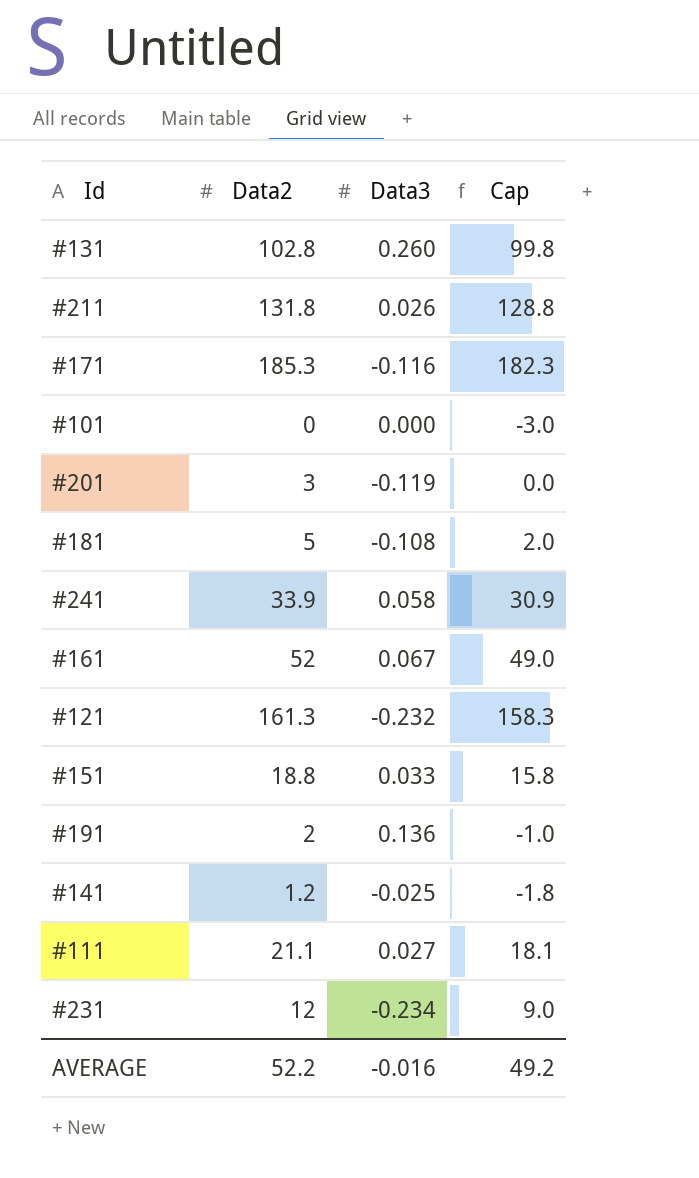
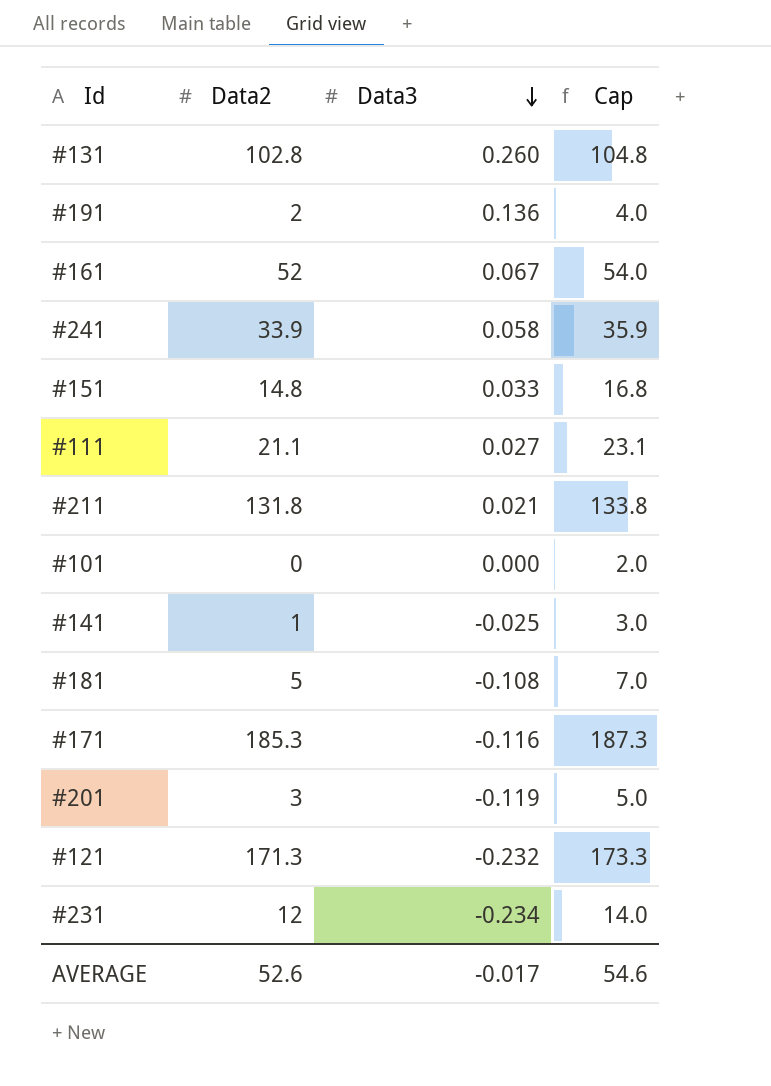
row order: none -> Data3 descending
column Cap | formula: [Data2] - 3 -> [Data2] + 2
#151 | Data2: 18.8 -> 14.8
#211 | Data3: 0.026 -> 0.021
#141 | Data2: 1.2 -> 1
#121 | Data2: 161.3 -> 171.3
AVERAGE | Data2: 52.2 -> 52.6
AVERAGE | Data3: -0.016 -> -0.017
AVERAGE | Cap: 49.2 -> 54.6

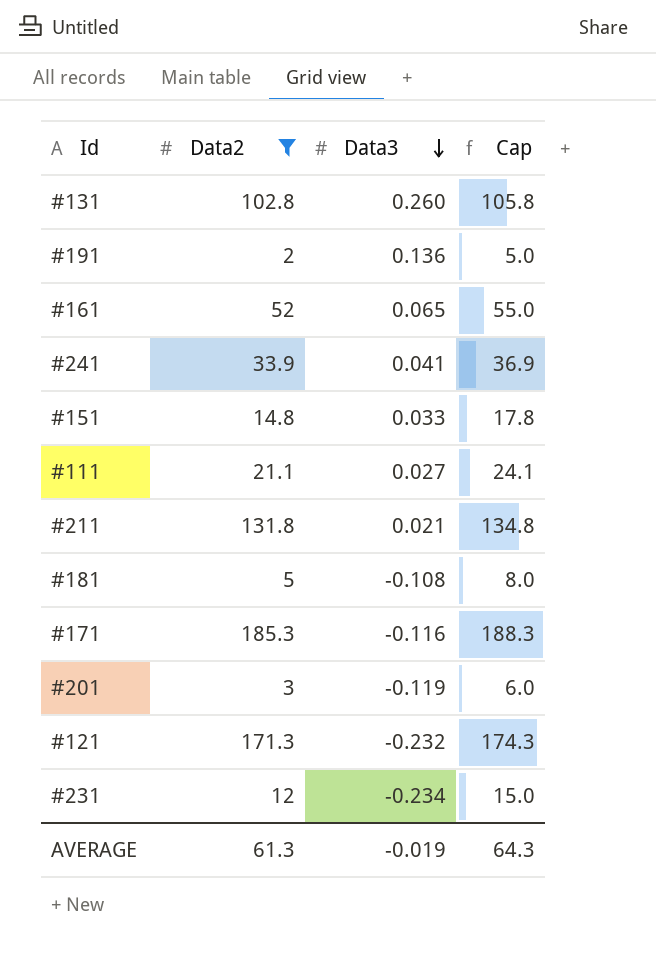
filter: none -> Data2 >= 2
column Cap | formula: [Data2] + 2 -> [Data2] + 3
#161 | Data3: 0.067 -> 0.065
#241 | Data3: 0.058 -> 0.041
AVERAGE | Data2: 52.6 -> 61.3
AVERAGE | Data3: -0.017 -> -0.019
AVERAGE | Cap: 54.6 -> 64.3

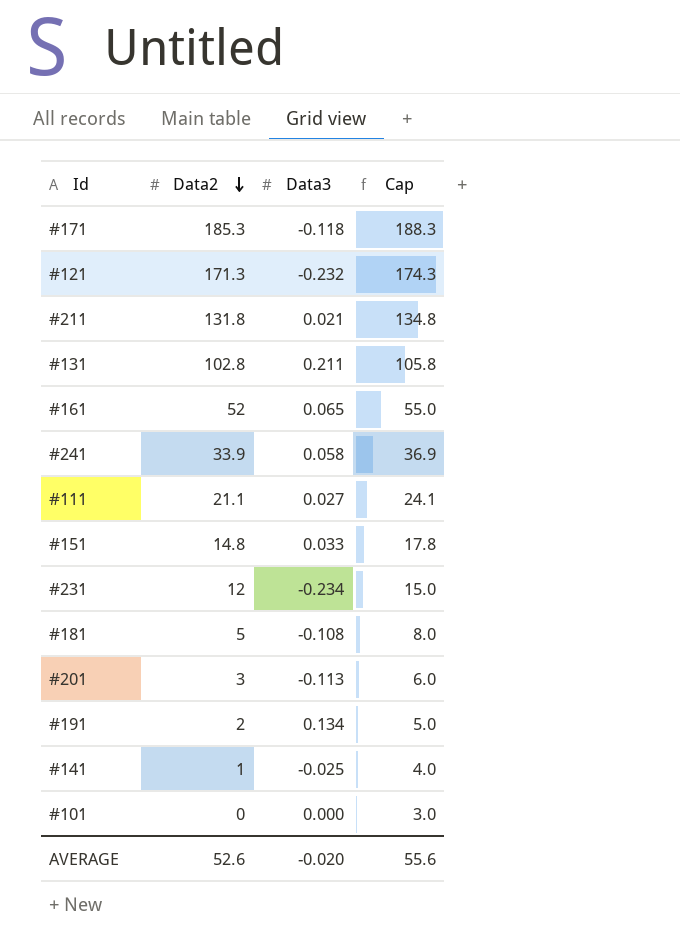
filter: Data2 >= 2 -> none
row order: Data3 descending -> Data2 descending
#171 | Data3: -0.116 -> -0.118
#131 | Data3: 0.260 -> 0.211
#241 | Data3: 0.041 -> 0.058
#201 | Data3: -0.119 -> -0.113
#191 | Data3: 0.136 -> 0.134
AVERAGE | Data2: 61.3 -> 52.6
AVERAGE | Data3: -0.019 -> -0.020
AVERAGE | Cap: 64.3 -> 55.6

